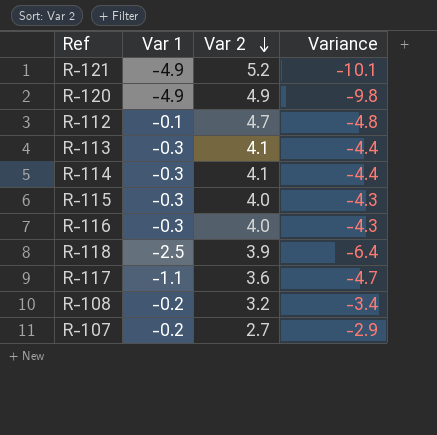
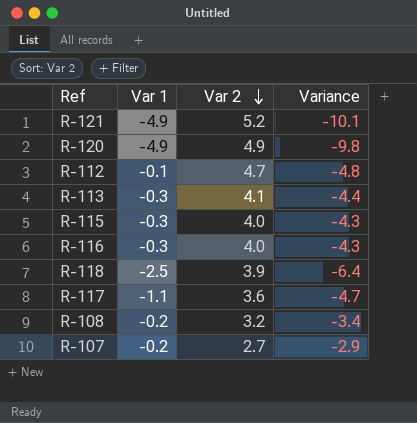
row R-114: -0.3 | 4.1 | -4.4 -> none

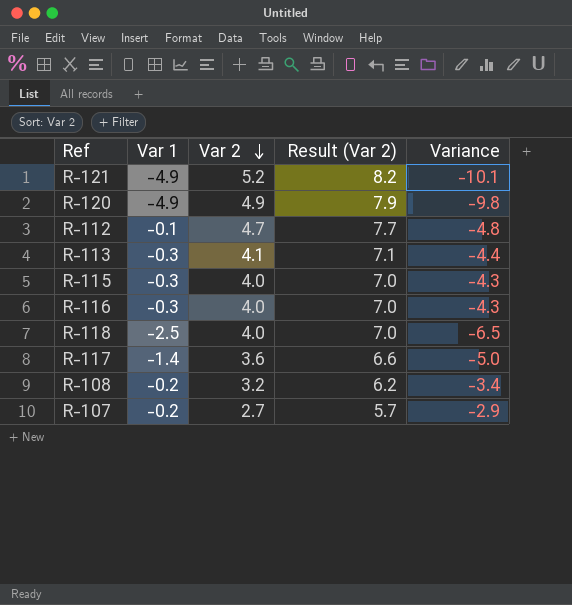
column Result (Var 2) | formula: none -> [Var 2] + 3
R-118 | Var 2: 3.9 -> 4.0
R-118 | Variance: -6.4 -> -6.5
R-117 | Var 1: -1.1 -> -1.4
R-117 | Variance: -4.7 -> -5.0

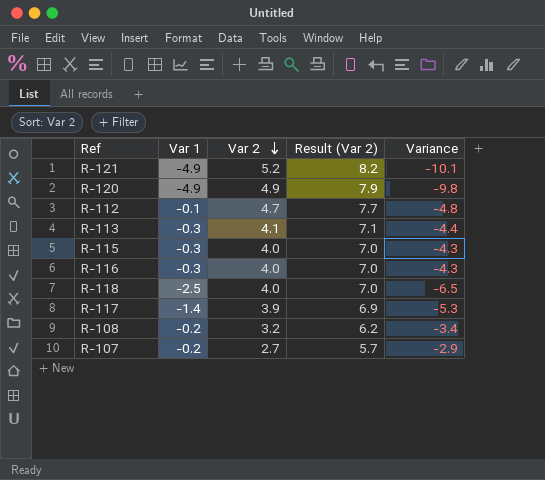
R-117 | Var 2: 3.6 -> 3.9
R-117 | Result (Var 2): 6.6 -> 6.9
R-117 | Variance: -5.0 -> -5.3

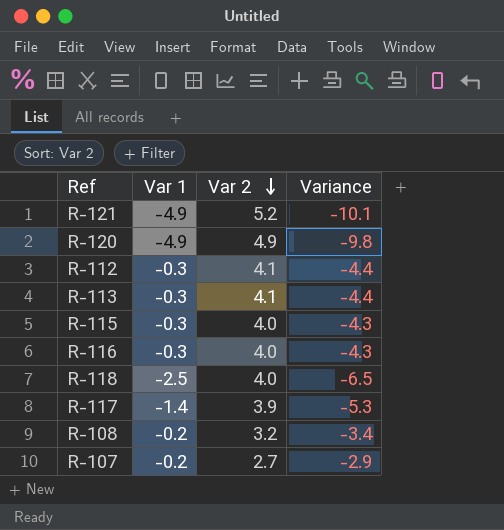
column Result (Var 2) | formula: [Var 2] + 3 -> none
R-112 | Var 1: -0.1 -> -0.3
R-112 | Var 2: 4.7 -> 4.1
R-112 | Variance: -4.8 -> -4.4

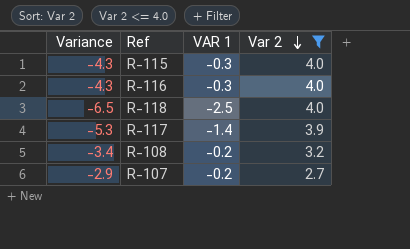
filter: none -> Var 2 <= 4.0
column Variance | position: 4 -> 1
column name: Var 1 -> VAR 1

